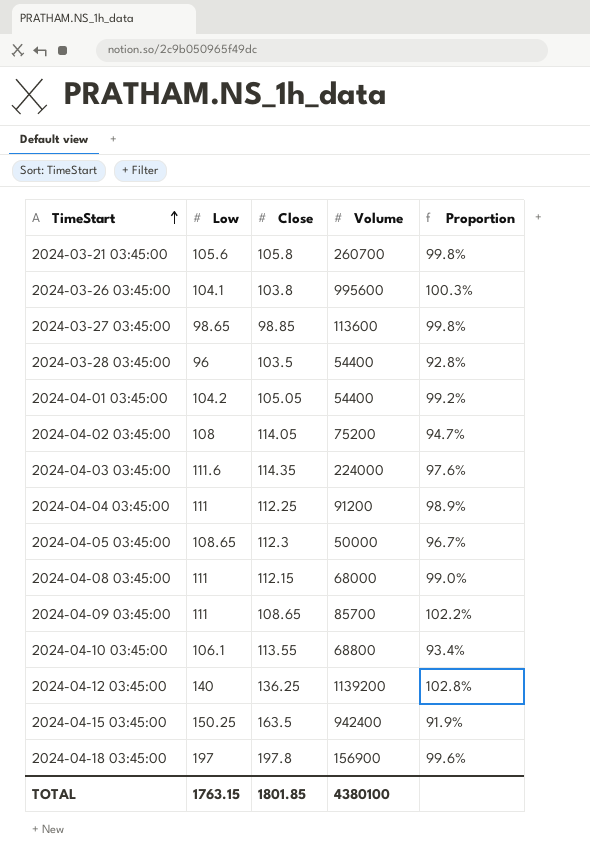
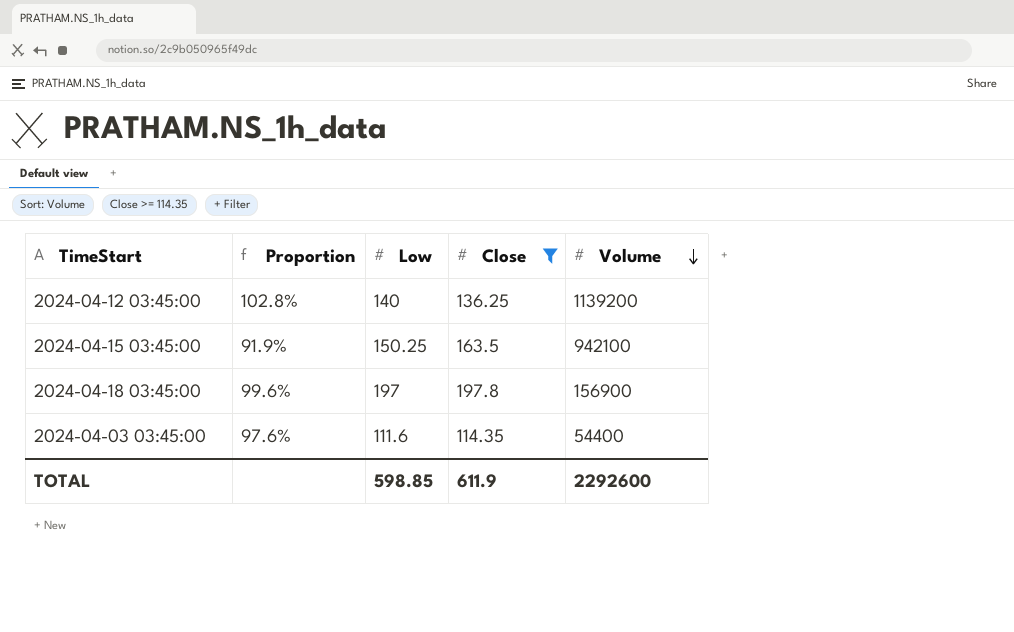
filter: none -> Close >= 114.35
row order: TimeStart ascending -> Volume descending
column Proportion | position: 5 -> 2
2024-04-15 03:45:00 | Volume: 942400 -> 942100
2024-04-03 03:45:00 | Volume: 224000 -> 54400
TOTAL | Low: 1763.15 -> 598.85
TOTAL | Close: 1801.85 -> 611.9
TOTAL | Volume: 4380100 -> 2292600

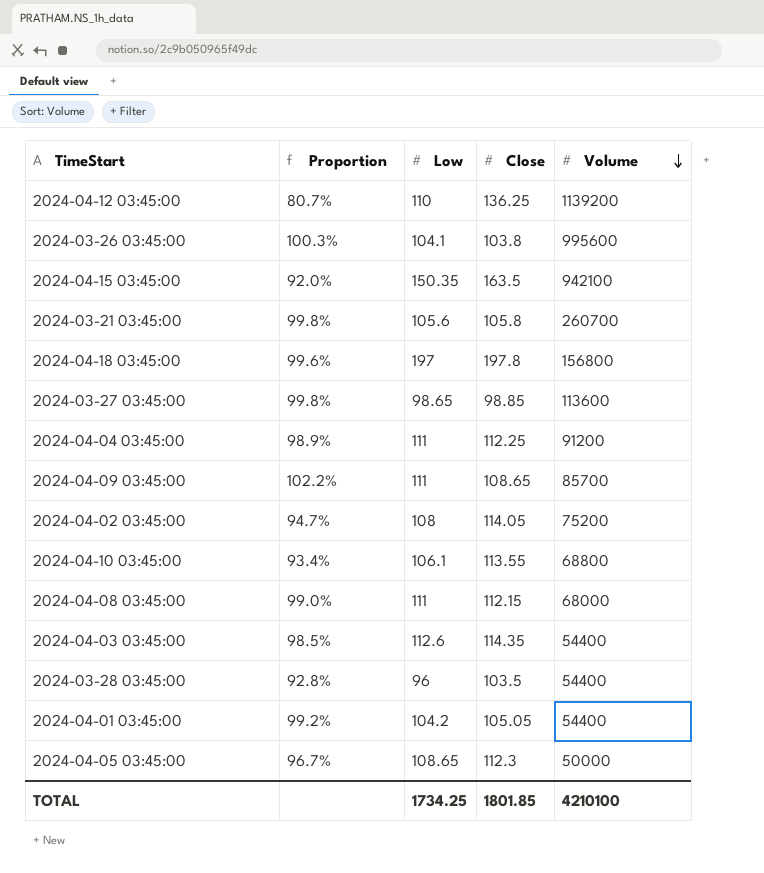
filter: Close >= 114.35 -> none
2024-04-12 03:45:00 | Proportion: 102.8% -> 80.7%
2024-04-12 03:45:00 | Low: 140 -> 110
2024-04-15 03:45:00 | Proportion: 91.9% -> 92.0%
2024-04-15 03:45:00 | Low: 150.25 -> 150.35
2024-04-18 03:45:00 | Volume: 156900 -> 156800
2024-04-03 03:45:00 | Proportion: 97.6% -> 98.5%
2024-04-03 03:45:00 | Low: 111.6 -> 112.6
TOTAL | Low: 598.85 -> 1734.25
TOTAL | Close: 611.9 -> 1801.85
TOTAL | Volume: 2292600 -> 4210100

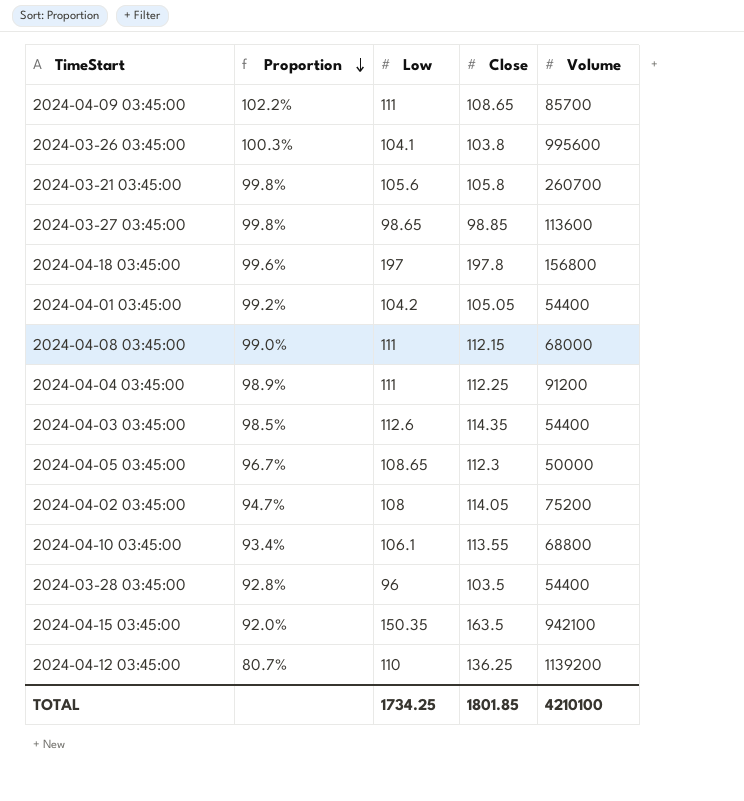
row order: Volume descending -> Proportion descending

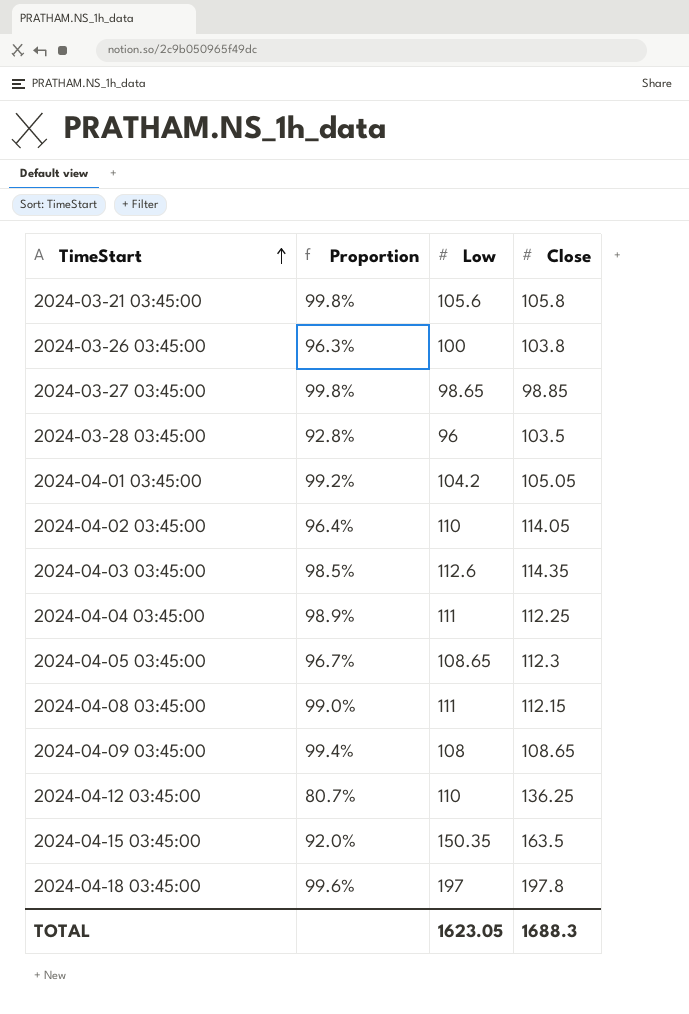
row order: Proportion descending -> TimeStart ascending
column Volume | position: 5 -> none
row 2024-04-10 03:45:00: 93.4% | 106.1 | 113.55 | 68800 -> none
2024-03-26 03:45:00 | Proportion: 100.3% -> 96.3%
2024-03-26 03:45:00 | Low: 104.1 -> 100
2024-04-02 03:45:00 | Proportion: 94.7% -> 96.4%
2024-04-02 03:45:00 | Low: 108 -> 110
2024-04-09 03:45:00 | Proportion: 102.2% -> 99.4%
2024-04-09 03:45:00 | Low: 111 -> 108
TOTAL | Low: 1734.25 -> 1623.05
TOTAL | Close: 1801.85 -> 1688.3

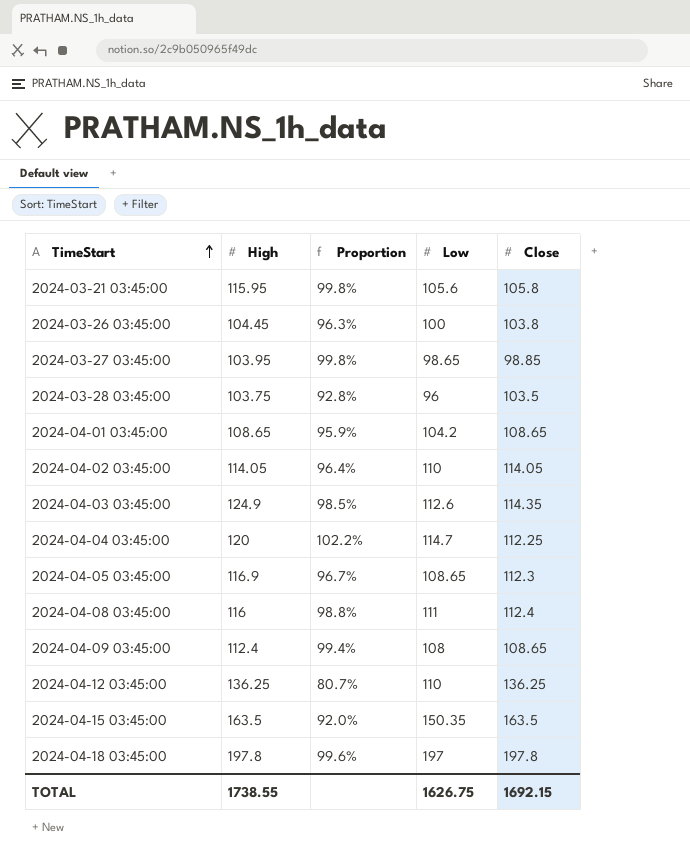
column High | position: none -> 2
2024-04-01 03:45:00 | Proportion: 99.2% -> 95.9%
2024-04-01 03:45:00 | Close: 105.05 -> 108.65
2024-04-04 03:45:00 | Proportion: 98.9% -> 102.2%
2024-04-04 03:45:00 | Low: 111 -> 114.7
2024-04-08 03:45:00 | Proportion: 99.0% -> 98.8%
2024-04-08 03:45:00 | Close: 112.15 -> 112.4
TOTAL | Low: 1623.05 -> 1626.75
TOTAL | Close: 1688.3 -> 1692.15

